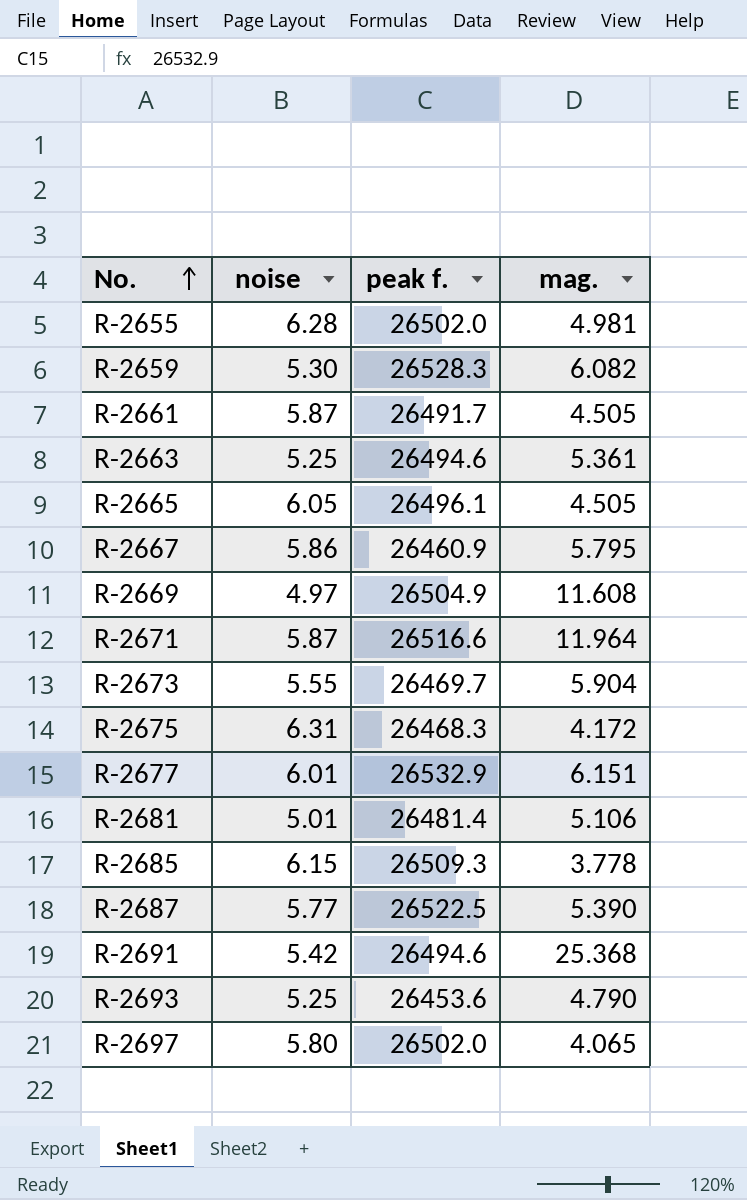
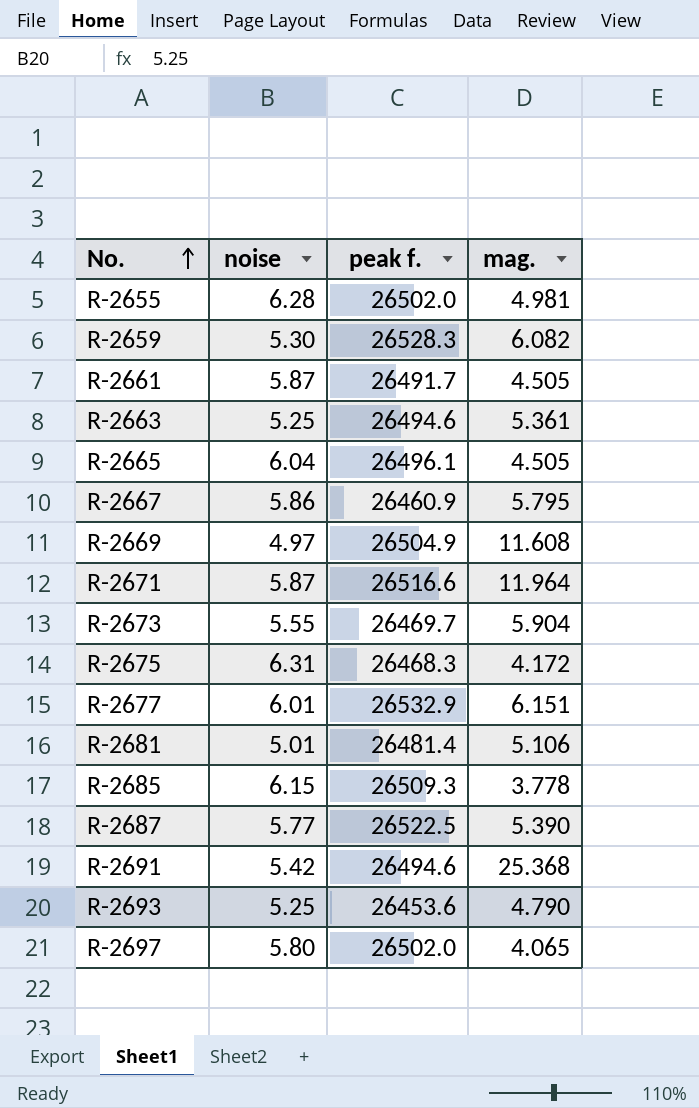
R-2665 | noise: 6.05 -> 6.04

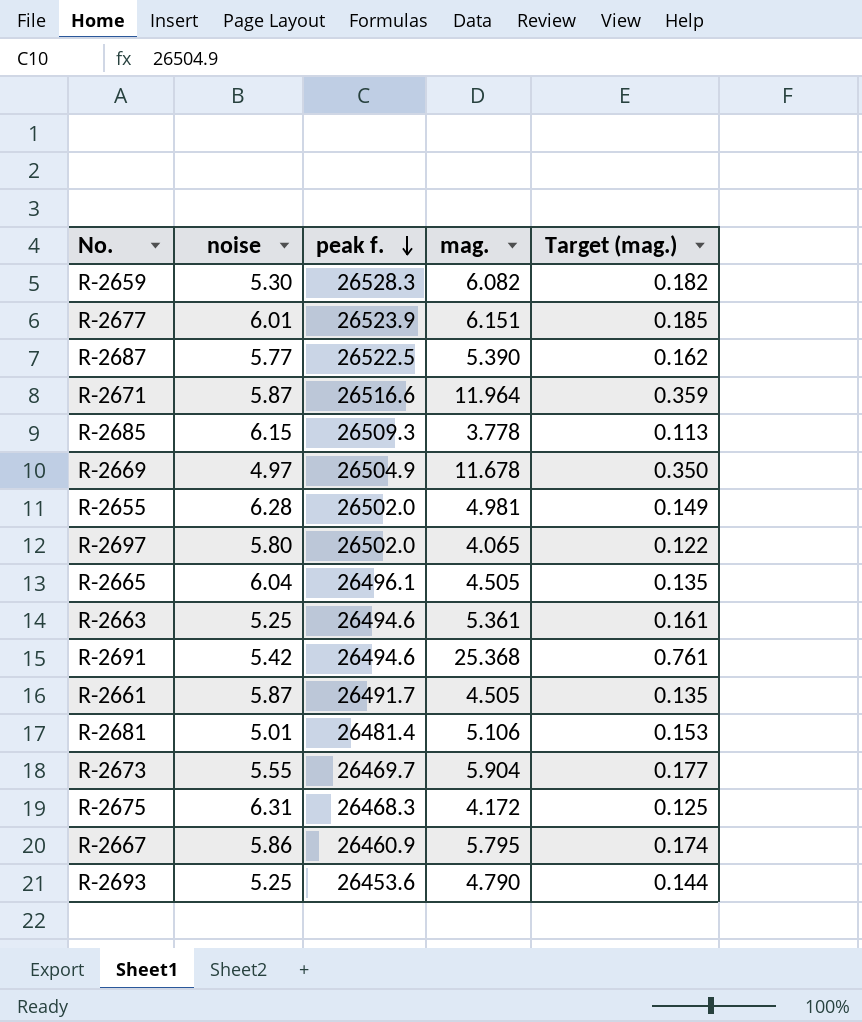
row order: No. ascending -> peak f. descending
column Target (mag.) | formula: none -> [mag.] * 0.03
R-2677 | peak f.: 26532.9 -> 26523.9
R-2669 | mag.: 11.608 -> 11.678

